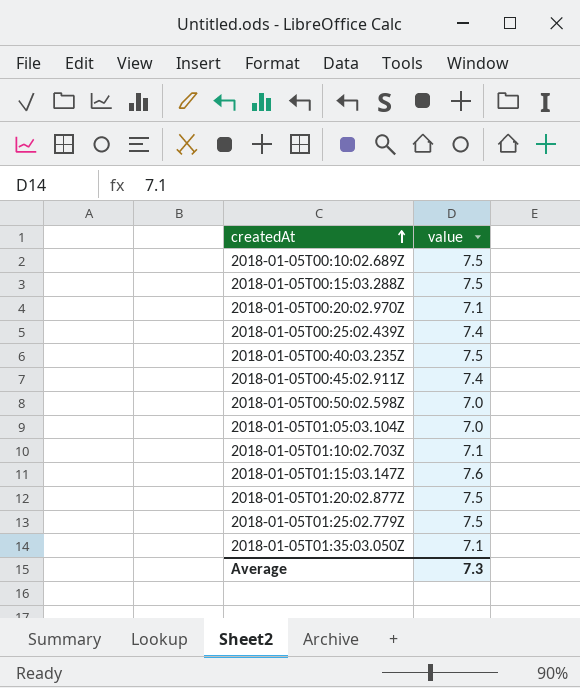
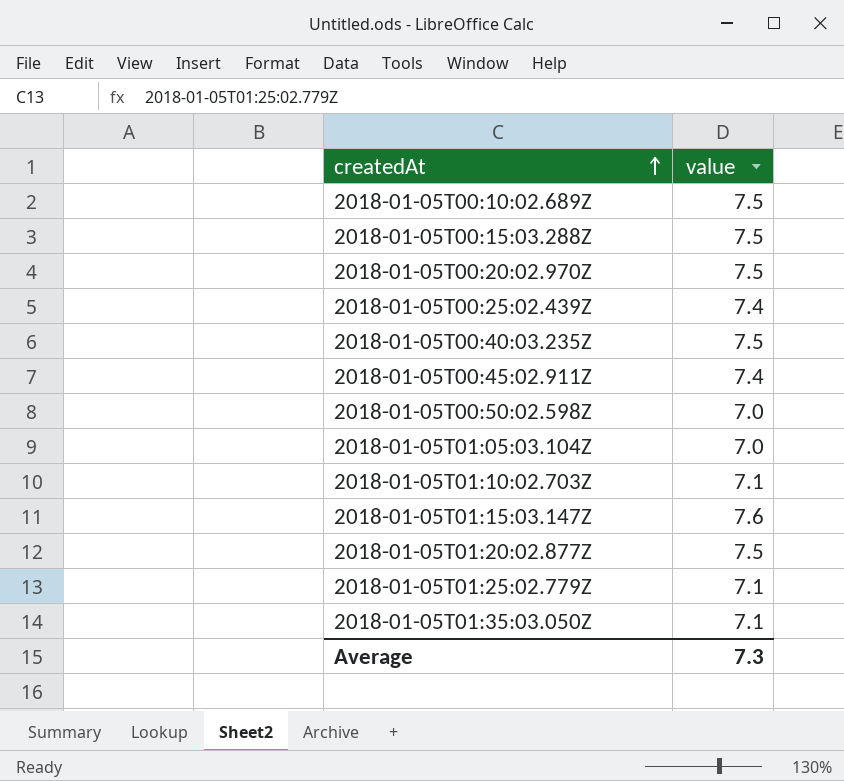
2018-01-05T00:20:02.970Z | value: 7.1 -> 7.5
2018-01-05T01:25:02.779Z | value: 7.5 -> 7.1

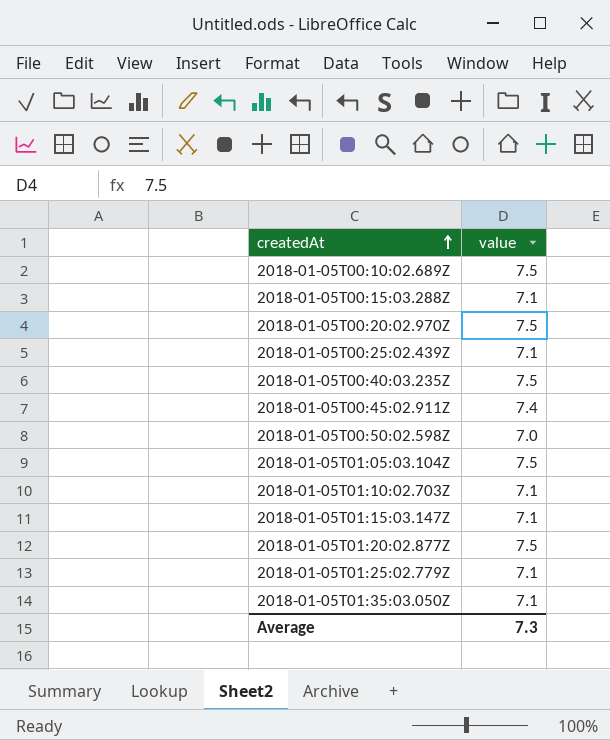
2018-01-05T00:15:03.288Z | value: 7.5 -> 7.1
2018-01-05T00:25:02.439Z | value: 7.4 -> 7.1
2018-01-05T01:05:03.104Z | value: 7.0 -> 7.5
2018-01-05T01:15:03.147Z | value: 7.6 -> 7.1

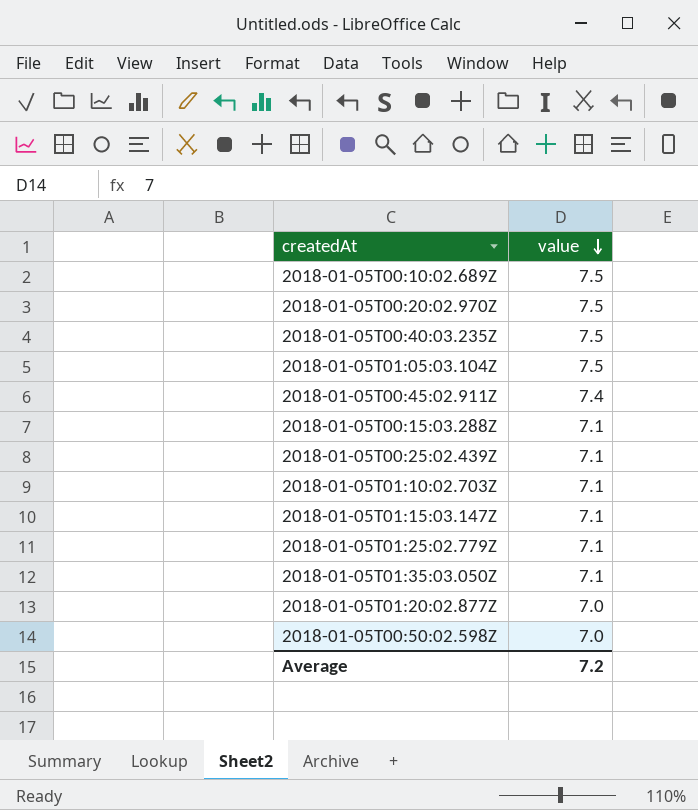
row order: createdAt ascending -> value descending
2018-01-05T01:20:02.877Z | value: 7.5 -> 7.0
Average | value: 7.3 -> 7.2

